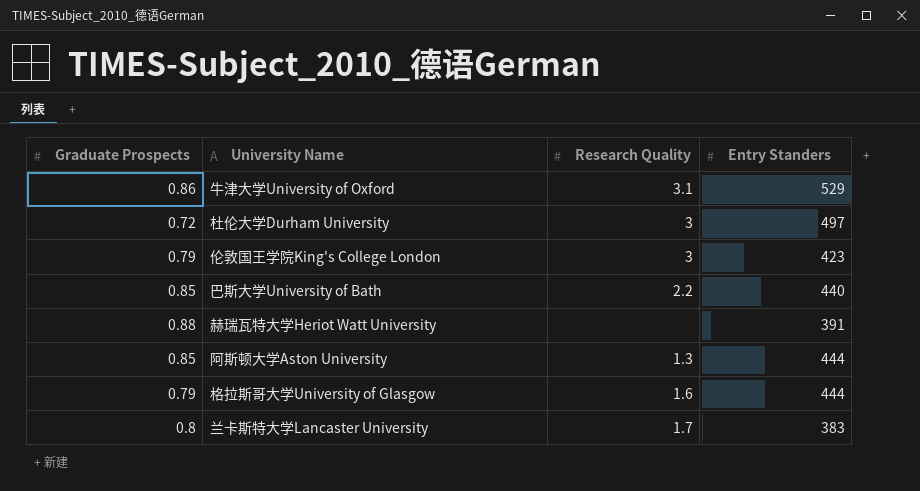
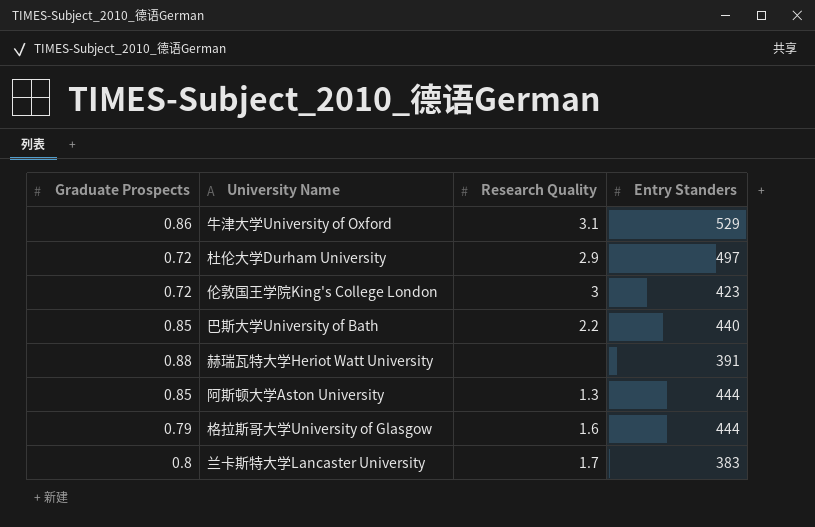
杜伦大学Durham University | Research Quality: 3 -> 2.9
伦敦国王学院King's College London | Graduate Prospects: 0.79 -> 0.72

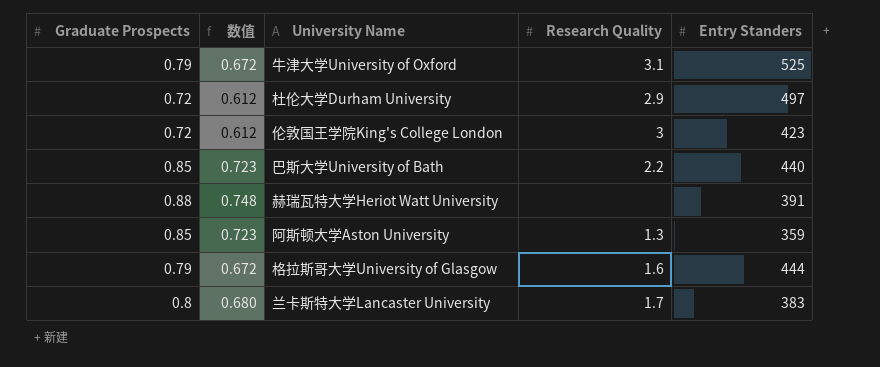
column 数值 | formula: none -> [Graduate Prospects] * 0.85
牛津大学University of Oxford | Graduate Prospects: 0.86 -> 0.79
牛津大学University of Oxford | Entry Standers: 529 -> 525
阿斯顿大学Aston University | Entry Standers: 444 -> 359

